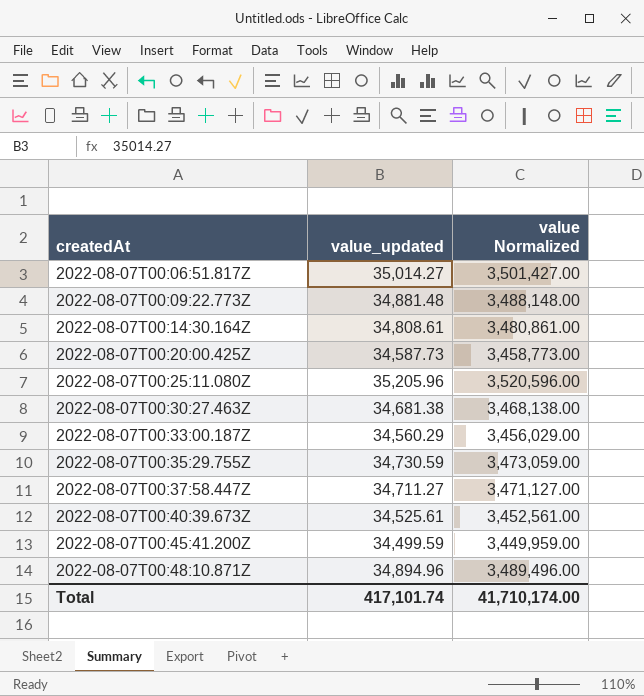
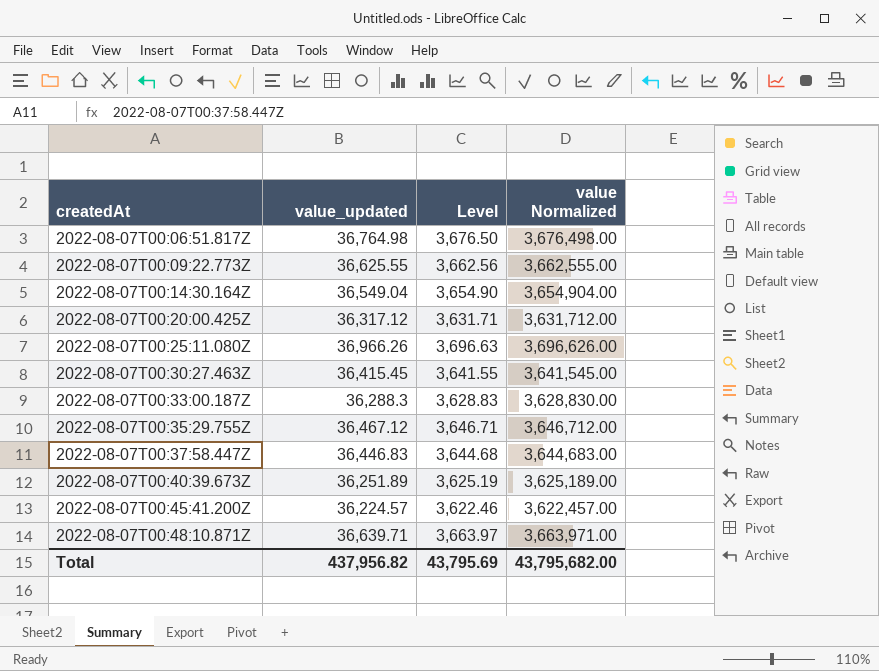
column Level | formula: none -> [value_updated] * 0.1
2022-08-07T00:06:51.817Z | value_updated: 35,014.27 -> 36,764.98
2022-08-07T00:06:51.817Z | value Normalized: 3,501,427.00 -> 3,676,498.00
2022-08-07T00:09:22.773Z | value_updated: 34,881.48 -> 36,625.55
2022-08-07T00:09:22.773Z | value Normalized: 3,488,148.00 -> 3,662,555.00
2022-08-07T00:14:30.164Z | value_updated: 34,808.61 -> 36,549.04
2022-08-07T00:14:30.164Z | value Normalized: 3,480,861.00 -> 3,654,904.00
2022-08-07T00:20:00.425Z | value_updated: 34,587.73 -> 36,317.12
2022-08-07T00:20:00.425Z | value Normalized: 3,458,773.00 -> 3,631,712.00
2022-08-07T00:25:11.080Z | value_updated: 35,205.96 -> 36,966.26
2022-08-07T00:25:11.080Z | value Normalized: 3,520,596.00 -> 3,696,626.00
2022-08-07T00:30:27.463Z | value_updated: 34,681.38 -> 36,415.45
2022-08-07T00:30:27.463Z | value Normalized: 3,468,138.00 -> 3,641,545.00
2022-08-07T00:33:00.187Z | value_updated: 34,560.29 -> 36,288.3
2022-08-07T00:33:00.187Z | value Normalized: 3,456,029.00 -> 3,628,830.00
2022-08-07T00:35:29.755Z | value_updated: 34,730.59 -> 36,467.12
2022-08-07T00:35:29.755Z | value Normalized: 3,473,059.00 -> 3,646,712.00
2022-08-07T00:37:58.447Z | value_updated: 34,711.27 -> 36,446.83
2022-08-07T00:37:58.447Z | value Normalized: 3,471,127.00 -> 3,644,683.00
2022-08-07T00:40:39.673Z | value_updated: 34,525.61 -> 36,251.89
2022-08-07T00:40:39.673Z | value Normalized: 3,452,561.00 -> 3,625,189.00
2022-08-07T00:45:41.200Z | value_updated: 34,499.59 -> 36,224.57
2022-08-07T00:45:41.200Z | value Normalized: 3,449,959.00 -> 3,622,457.00
2022-08-07T00:48:10.871Z | value_updated: 34,894.96 -> 36,639.71
2022-08-07T00:48:10.871Z | value Normalized: 3,489,496.00 -> 3,663,971.00
Total | value_updated: 417,101.74 -> 437,956.82
Total | value Normalized: 41,710,174.00 -> 43,795,682.00

